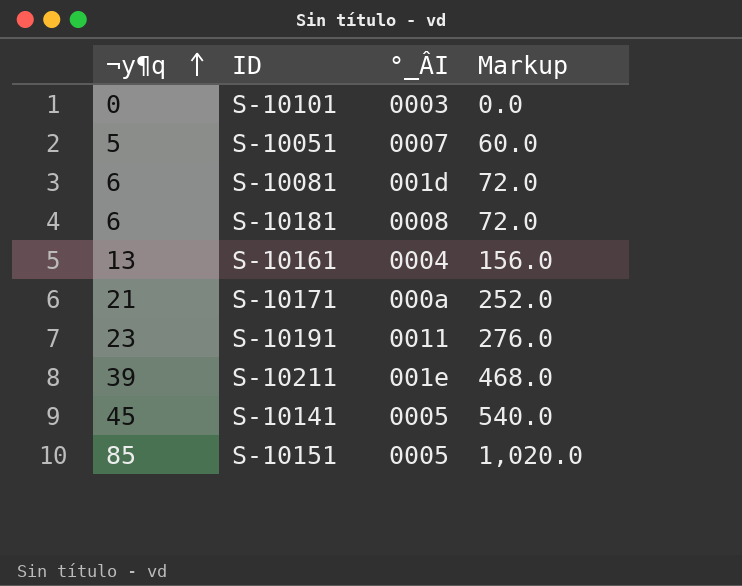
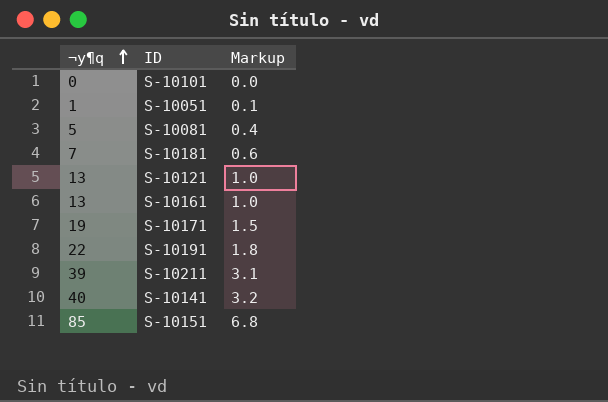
column °_ÂI | position: 3 -> none
column Markup | formula: [¬y¶q] * 12 -> [¬y¶q] * 0.08
S-10051 | ¬y¶q: 5 -> 1
S-10081 | ¬y¶q: 6 -> 5
S-10181 | ¬y¶q: 6 -> 7
row S-10121: none -> 13 | 1.0
S-10171 | ¬y¶q: 21 -> 19
S-10191 | ¬y¶q: 23 -> 22
S-10141 | ¬y¶q: 45 -> 40

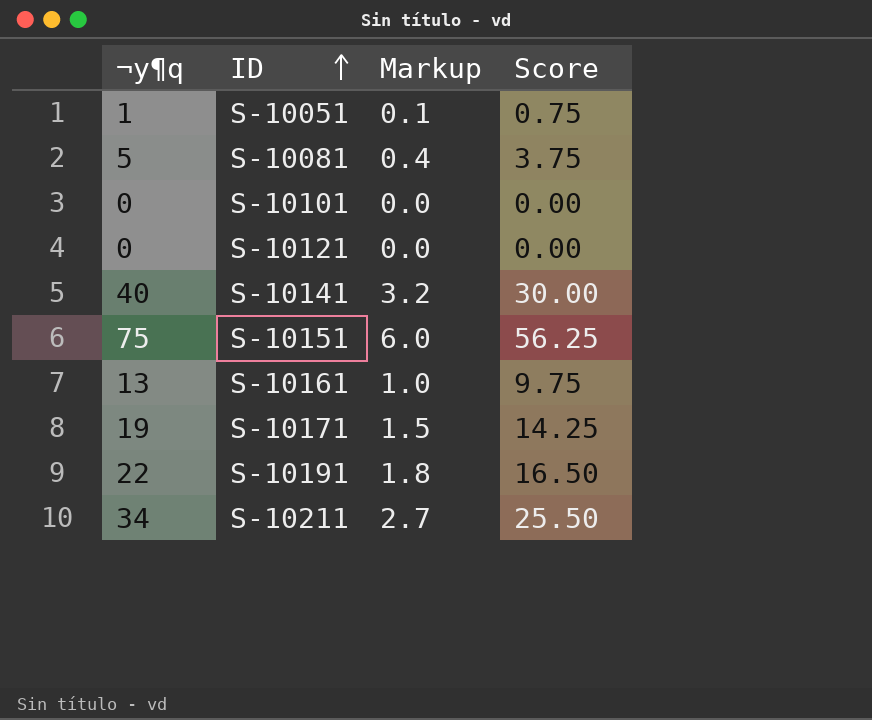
row order: ¬y¶q ascending -> ID ascending
column Score | formula: none -> [¬y¶q] * 0.75
row S-10181: 7 | 0.6 -> none
S-10121 | ¬y¶q: 13 -> 0
S-10121 | Markup: 1.0 -> 0.0
S-10151 | ¬y¶q: 85 -> 75
S-10151 | Markup: 6.8 -> 6.0
S-10211 | ¬y¶q: 39 -> 34
S-10211 | Markup: 3.1 -> 2.7

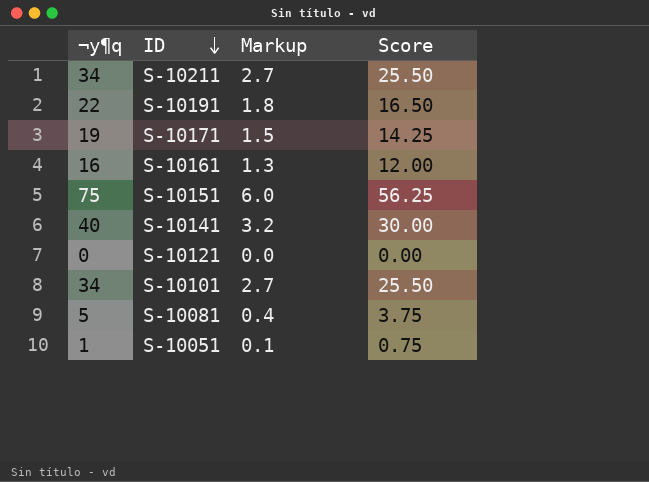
row order: ID ascending -> ID descending
S-10161 | ¬y¶q: 13 -> 16
S-10161 | Markup: 1.0 -> 1.3
S-10161 | Score: 9.75 -> 12.00
S-10101 | ¬y¶q: 0 -> 34
S-10101 | Markup: 0.0 -> 2.7
S-10101 | Score: 0.00 -> 25.50

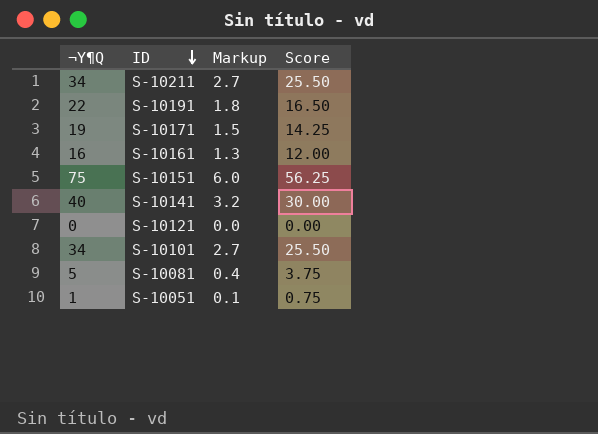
column name: ¬y¶q -> ¬Y¶Q

